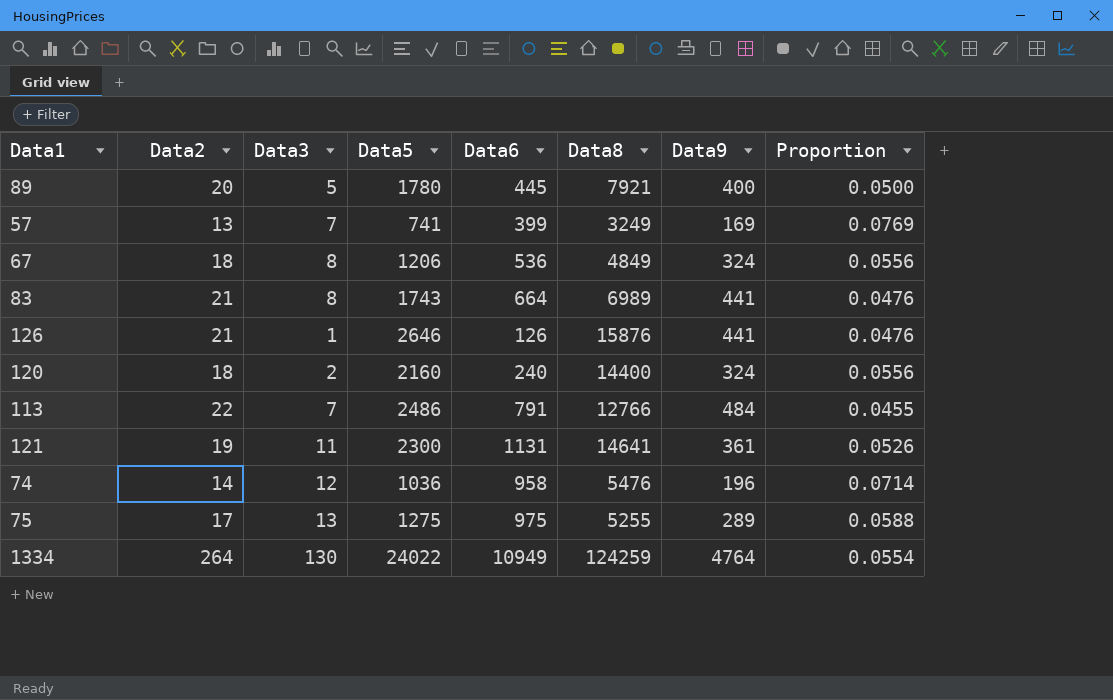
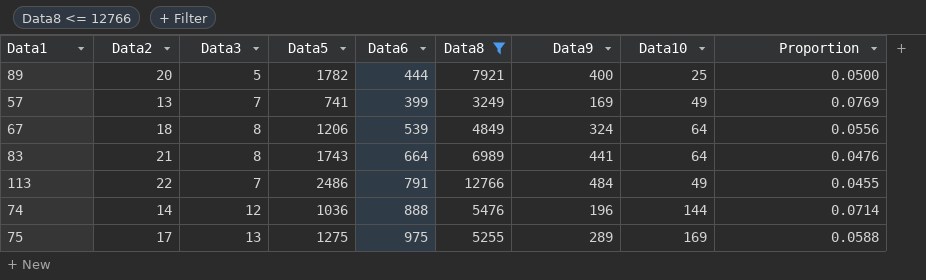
filter: none -> Data8 <= 12766
column Data10 | position: none -> 8
89 | Data5: 1780 -> 1782
89 | Data6: 445 -> 444
67 | Data6: 536 -> 539
74 | Data6: 958 -> 888

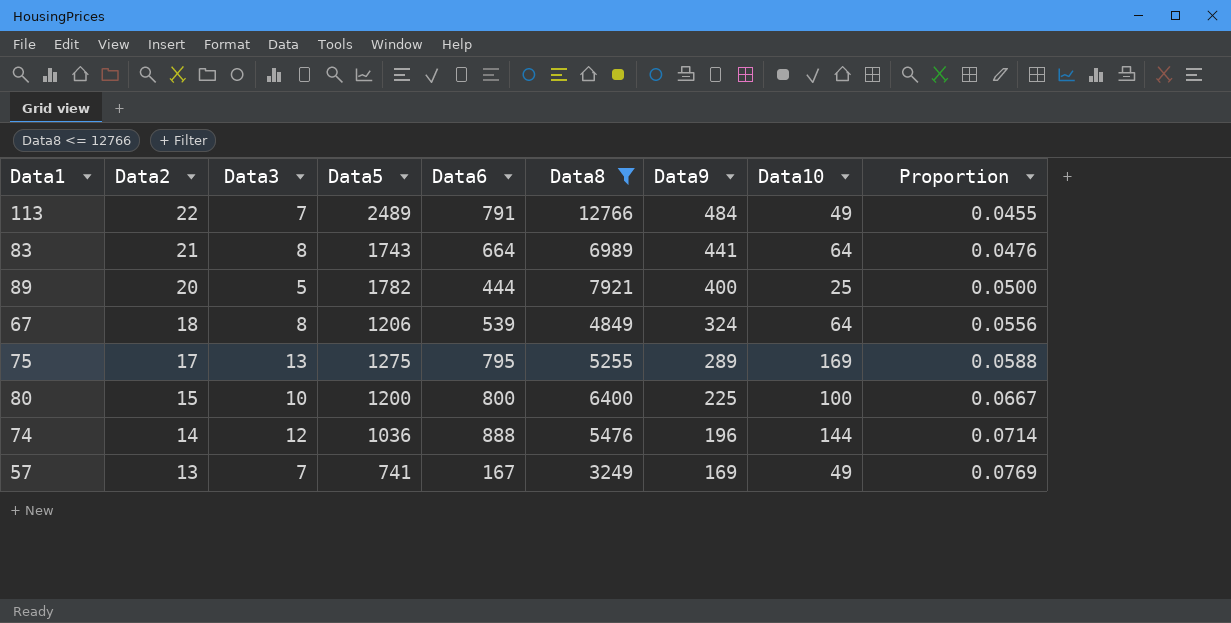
row order: none -> Data2 descending
113 | Data5: 2486 -> 2489
75 | Data6: 975 -> 795
row 80: none -> 15 | 10 | 1200 | 800 | 6400 | 225 | 100 | 0.0667
57 | Data6: 399 -> 167

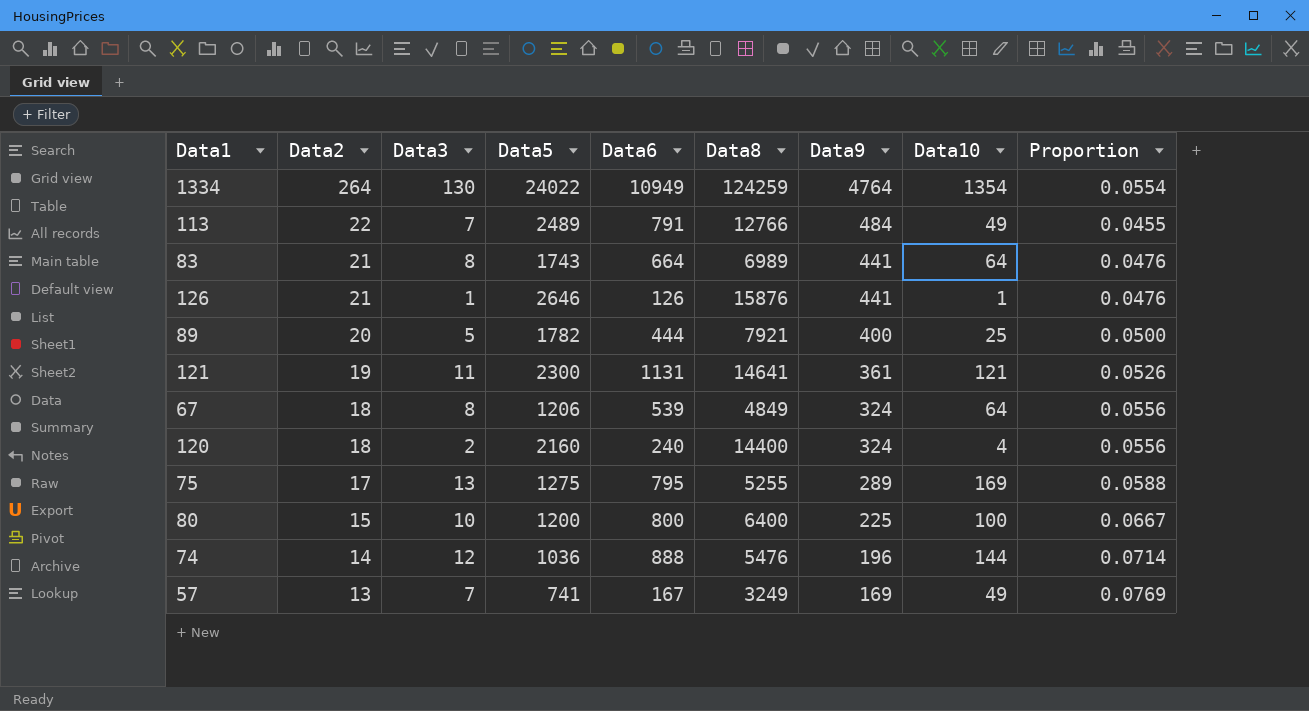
filter: Data8 <= 12766 -> none

